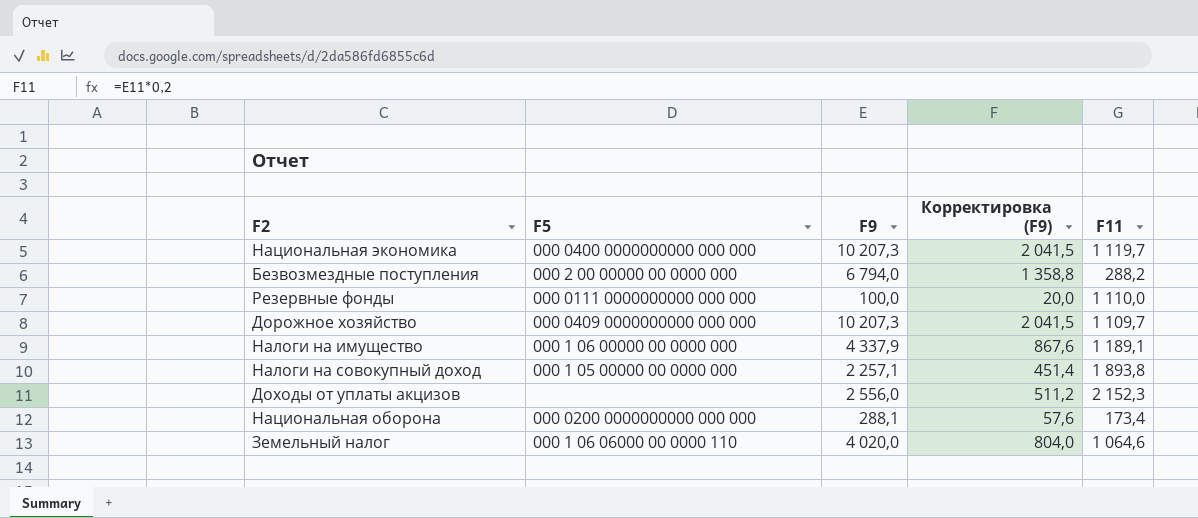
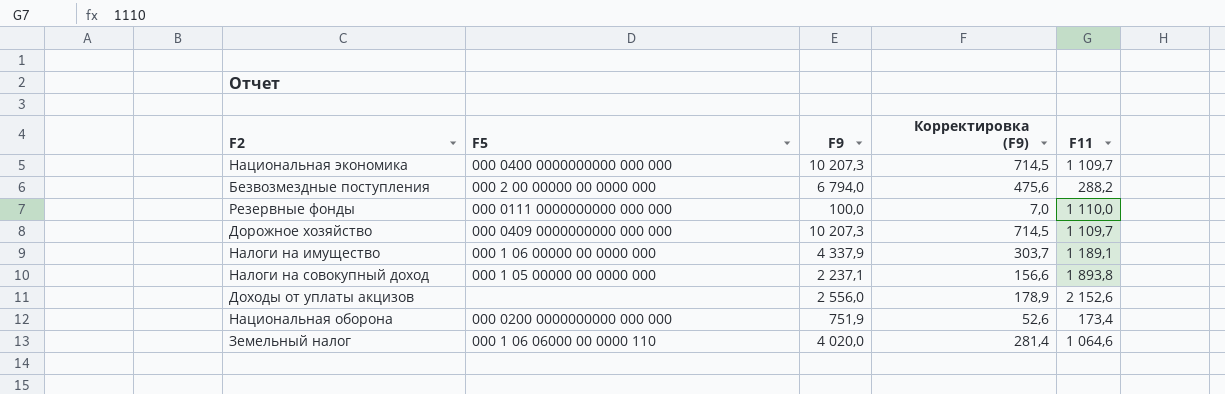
column Корректировка (F9) | formula: [F9] * 0,2 -> [F9] * 0,07
Национальная экономика | F11: 1 119,7 -> 1 109,7
Налоги на совокупный доход | F9: 2 257,1 -> 2 237,1
Доходы от уплаты акцизов | F11: 2 152,3 -> 2 152,6
Национальная оборона | F9: 288,1 -> 751,9

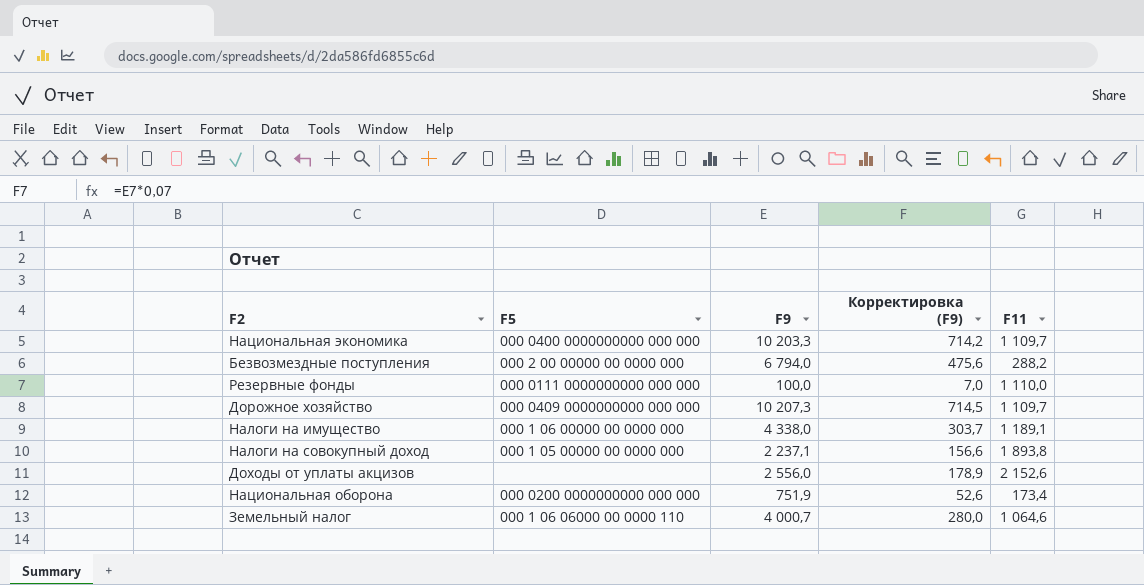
Национальная экономика | F9: 10 207,3 -> 10 203,3
Национальная экономика | Корректировка (F9): 714,5 -> 714,2
Налоги на имущество | F9: 4 337,9 -> 4 338,0
Земельный налог | F9: 4 020,0 -> 4 000,7
Земельный налог | Корректировка (F9): 281,4 -> 280,0

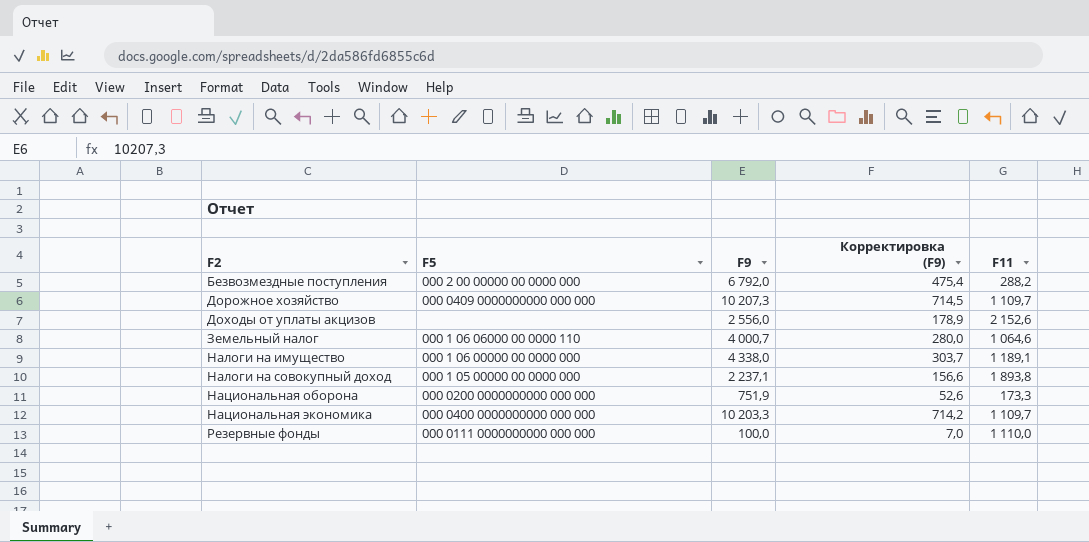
row order: none -> F2 ascending
Безвозмездные поступления | F9: 6 794,0 -> 6 792,0
Безвозмездные поступления | Корректировка (F9): 475,6 -> 475,4
Национальная оборона | F11: 173,4 -> 173,3

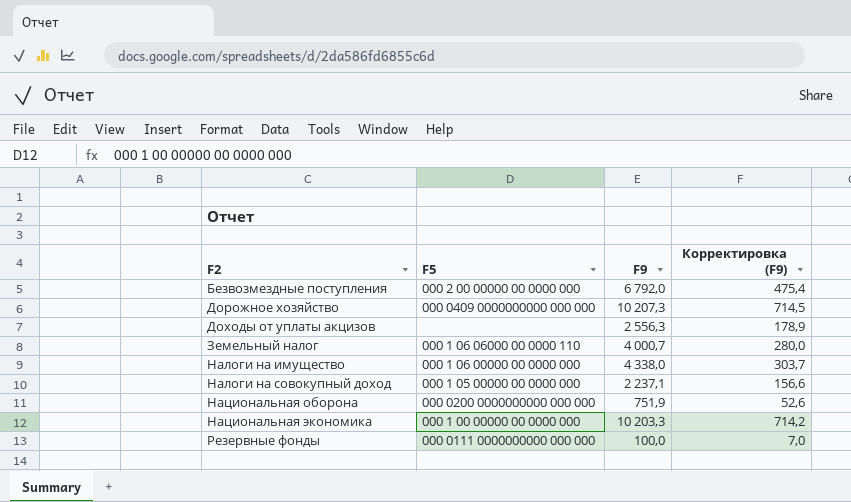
column F11 | position: 5 -> none
Доходы от уплаты акцизов | F9: 2 556,0 -> 2 556,3
Национальная экономика | F5: 000 0400 0000000000 000 000 -> 000 1 00 00000 00 0000 000

